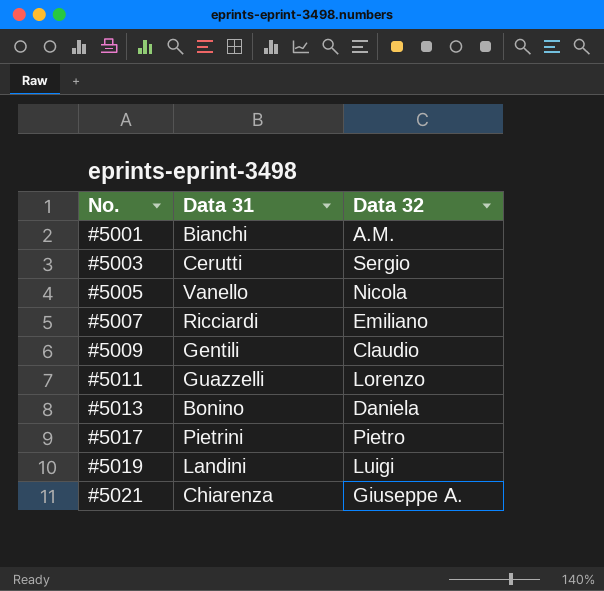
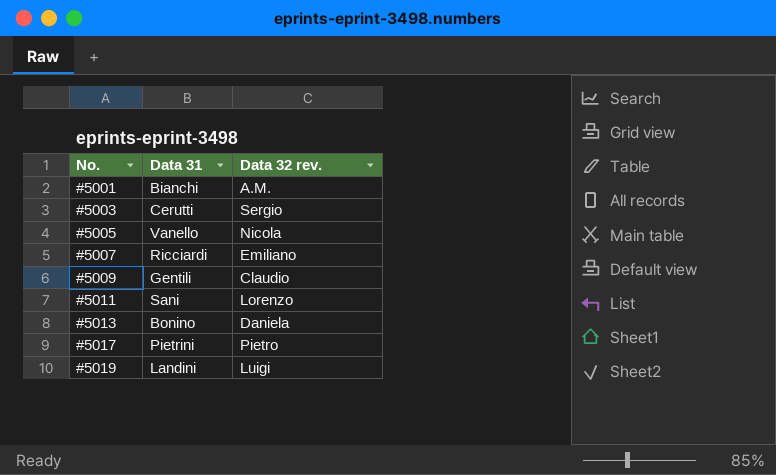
column name: Data 32 -> Data 32 rev.
row #5021: Chiarenza | Giuseppe A. -> none
#5011 | Data 31: Guazzelli -> Sani

